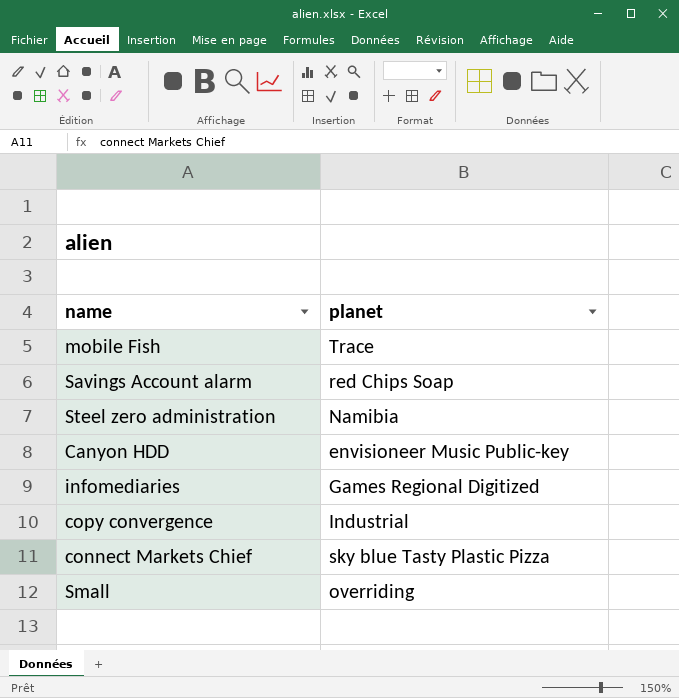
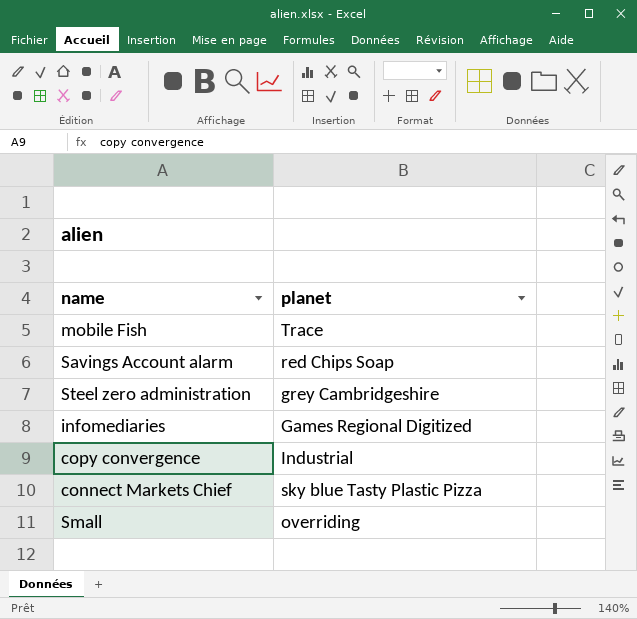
row Canyon HDD: envisioneer Music Public-key -> none
Steel zero administration | planet: Namibia -> grey Cambridgeshire

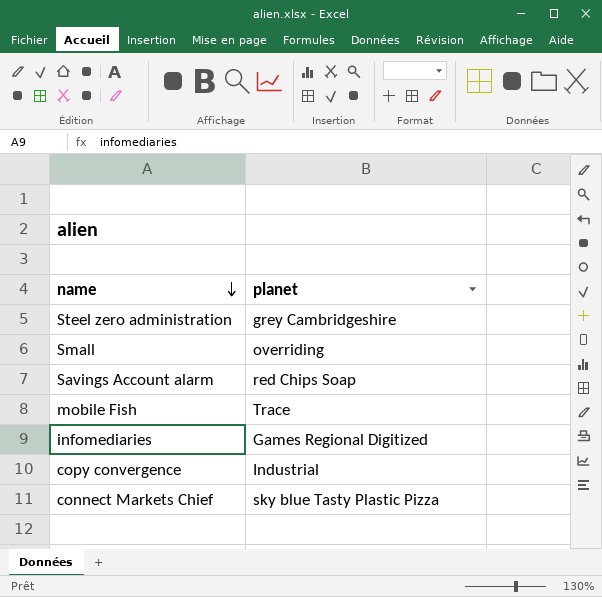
row order: none -> name descending

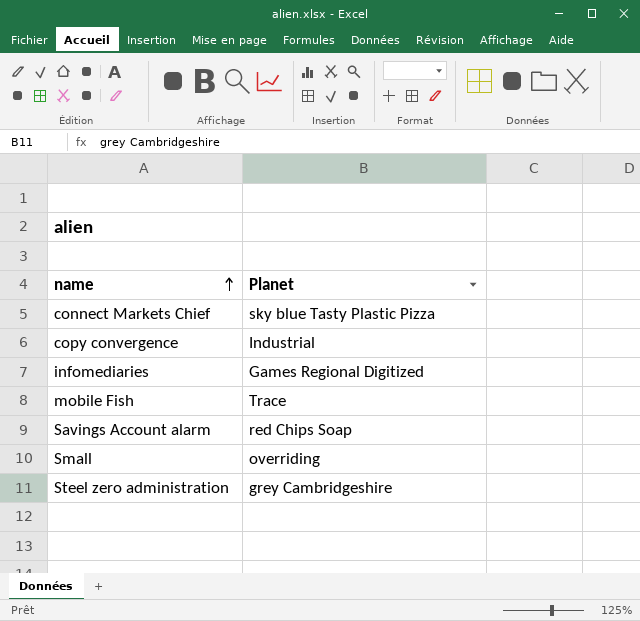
row order: name descending -> name ascending
column name: planet -> Planet

